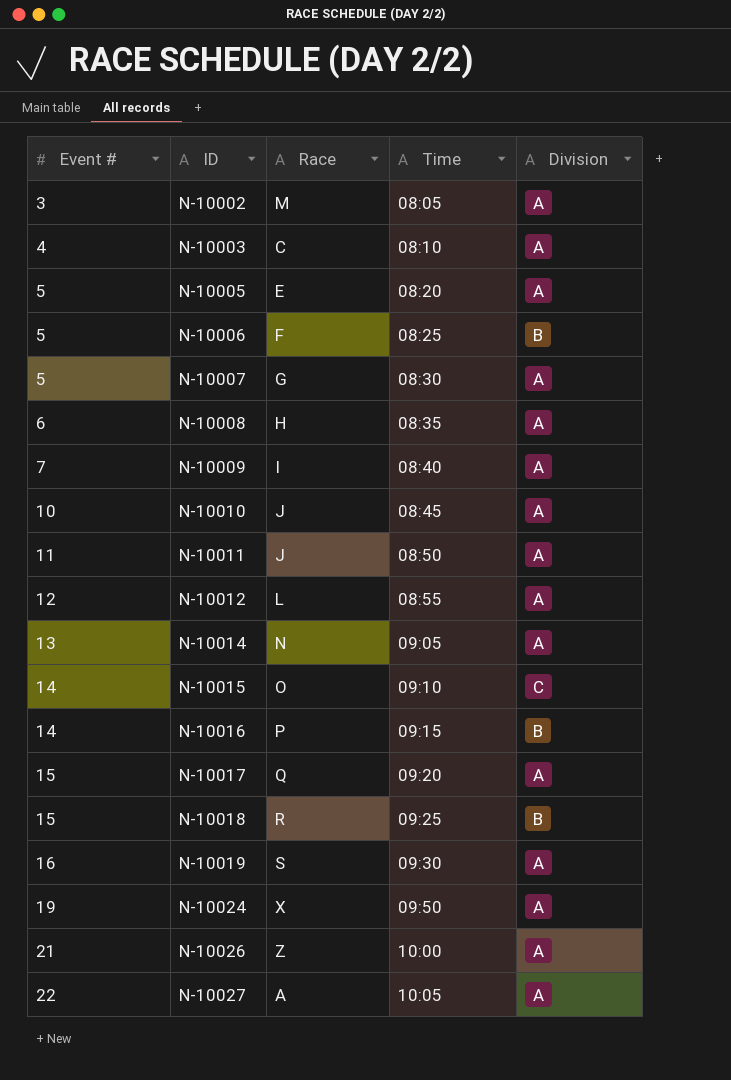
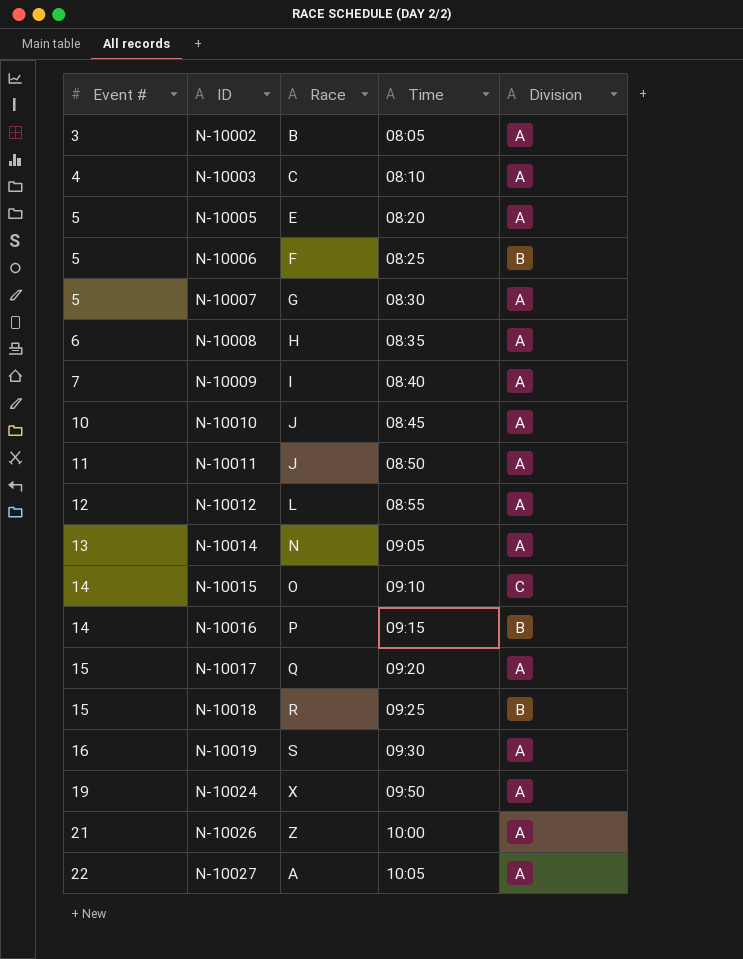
N-10002 | Race: M -> B

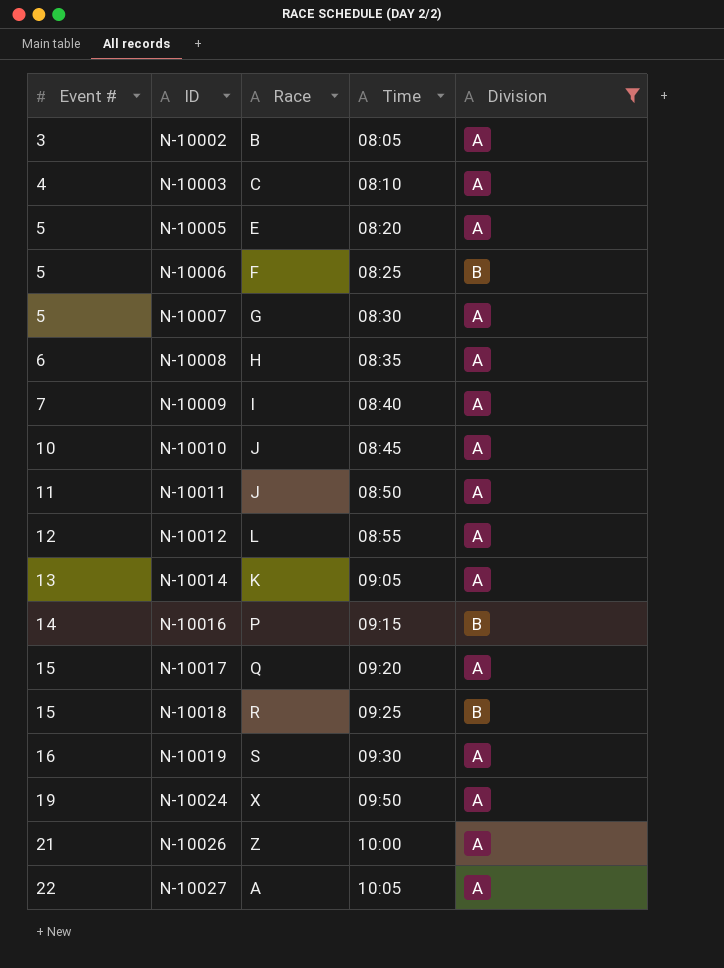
filter: none -> Division != C
N-10014 | Race: N -> K

